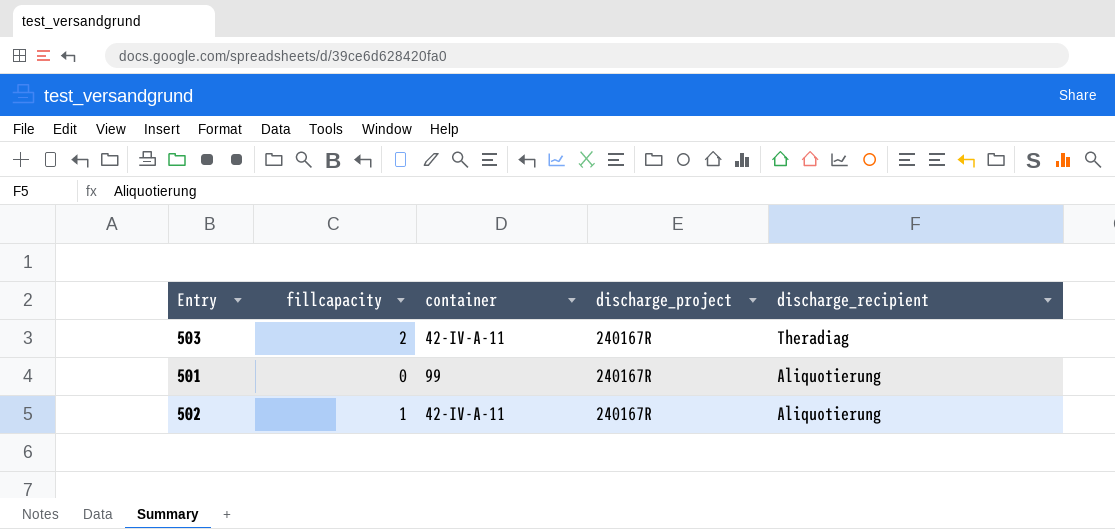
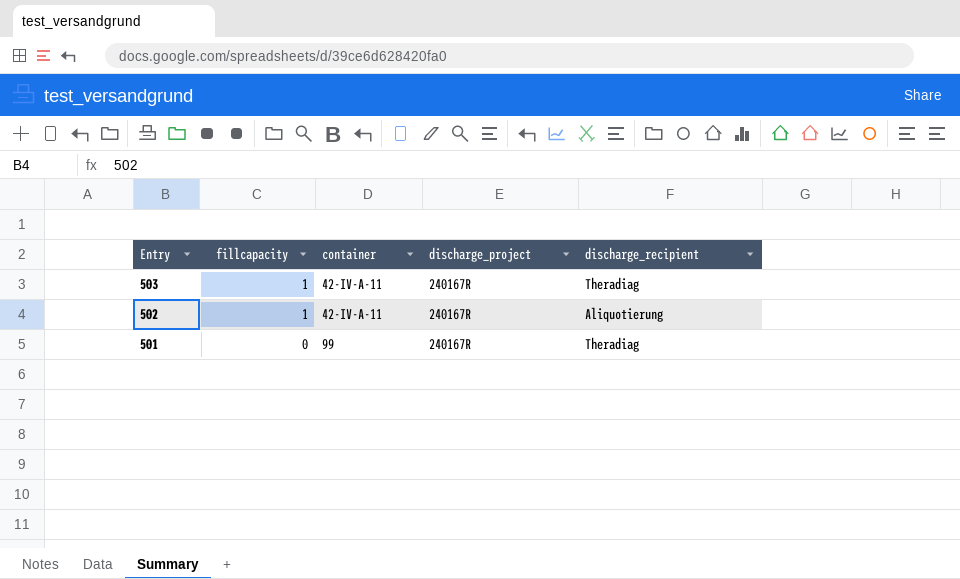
row order: discharge_recipient descending -> Entry descending
503 | fillcapacity: 2 -> 1
501 | discharge_recipient: Aliquotierung -> Theradiag

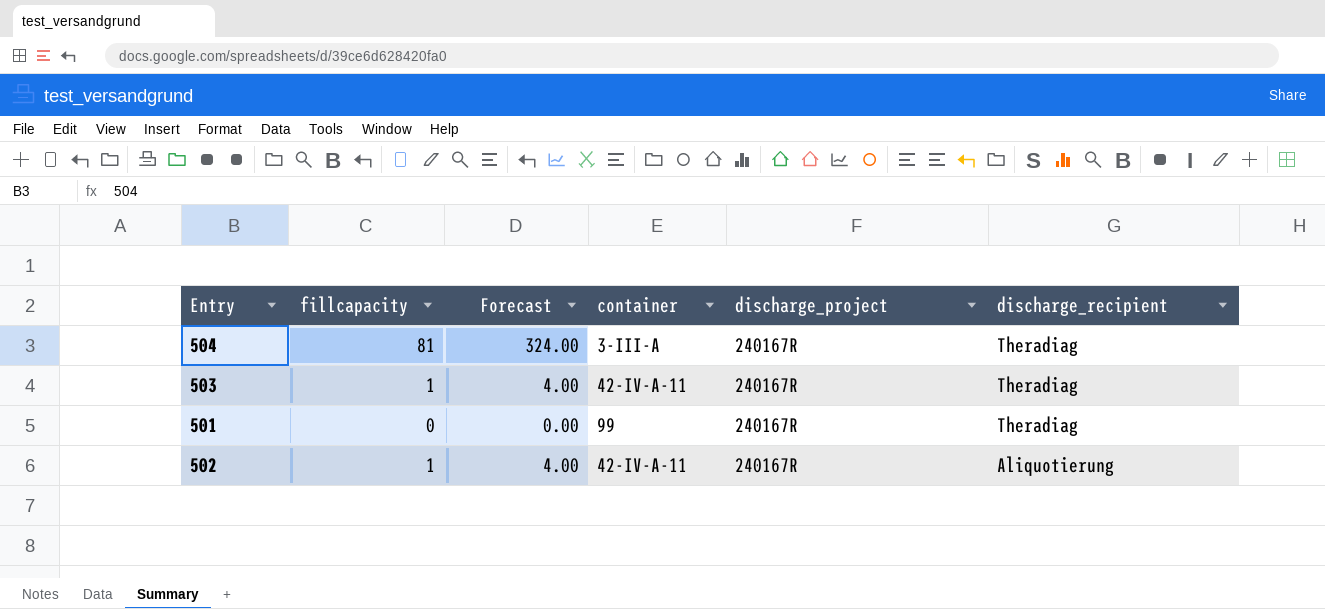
row order: Entry descending -> discharge_recipient descending
column Forecast | formula: none -> [fillcapacity] * 4
row 504: none -> 81 | 324.00 | 3-III-A | 240167R | Theradiag

